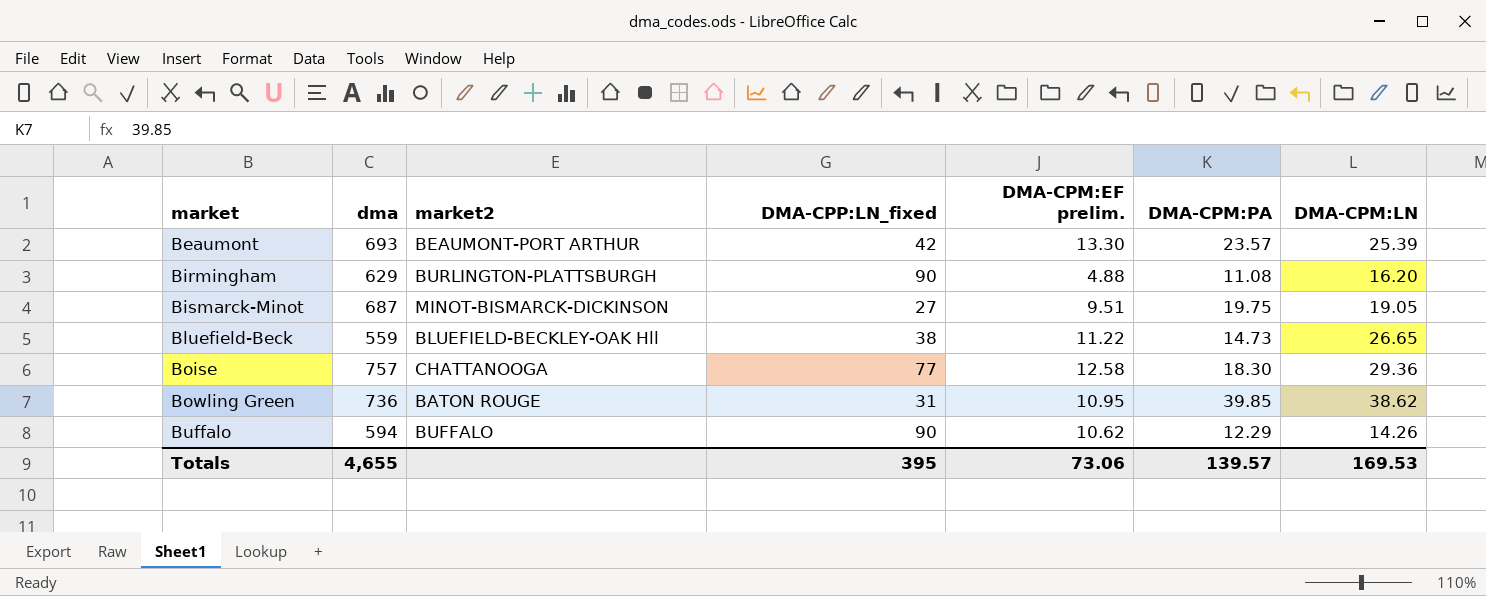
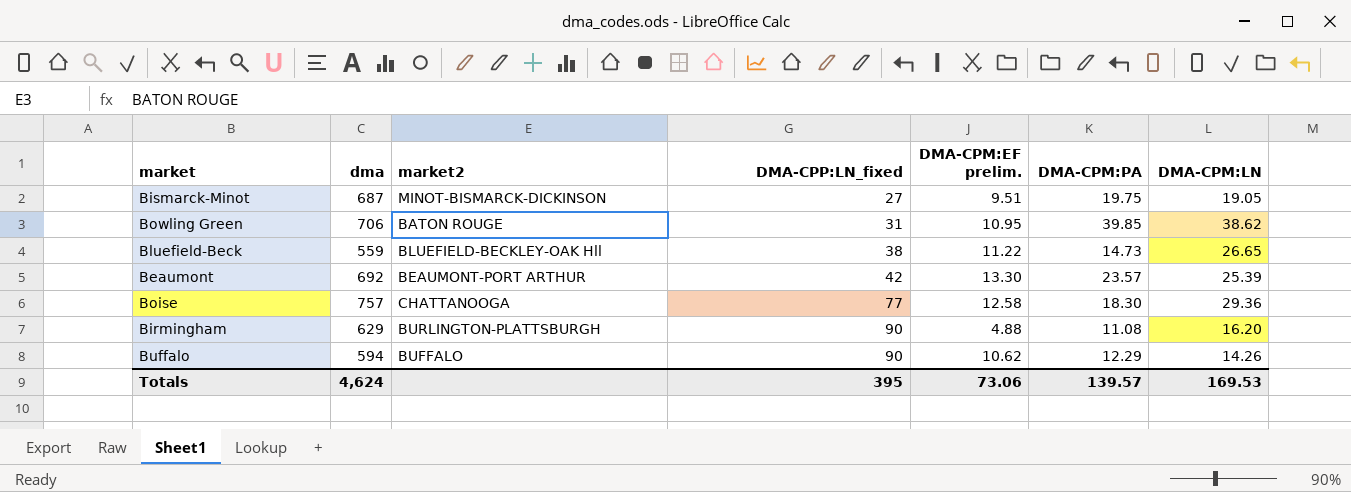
row order: market ascending -> DMA-CPP:LN_fixed ascending
Bowling Green | dma: 736 -> 706
Beaumont | dma: 693 -> 692
Totals | dma: 4,655 -> 4,624

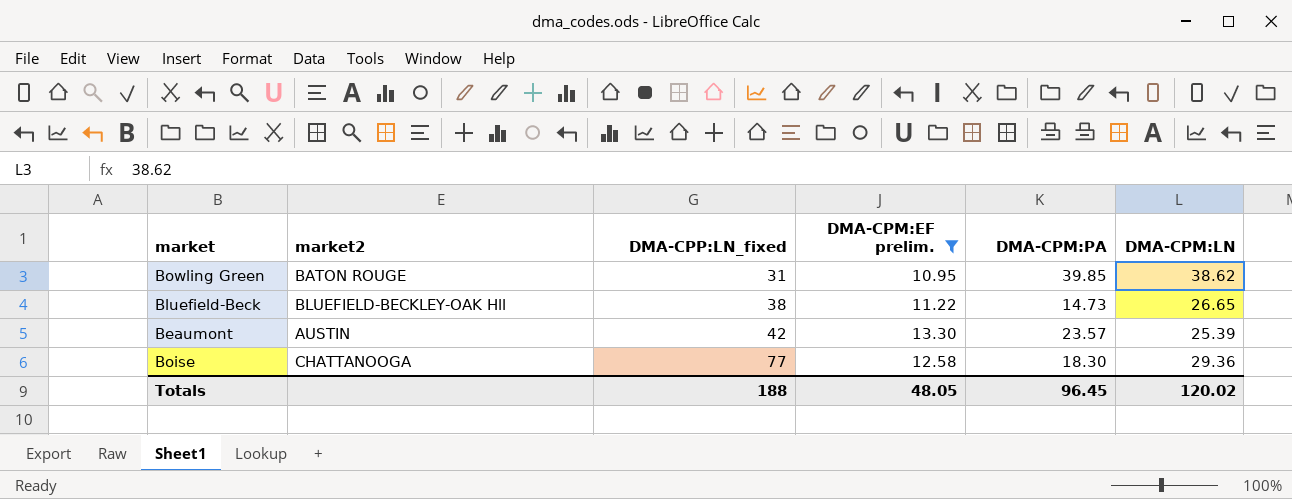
filter: none -> DMA-CPM:EF prelim. >= 10.95
column dma | position: 2 -> none
Beaumont | market2: BEAUMONT-PORT ARTHUR -> AUSTIN
Totals | DMA-CPP:LN_fixed: 395 -> 188
Totals | DMA-CPM:EF prelim.: 73.06 -> 48.05
Totals | DMA-CPM:PA: 139.57 -> 96.45
Totals | DMA-CPM:LN: 169.53 -> 120.02

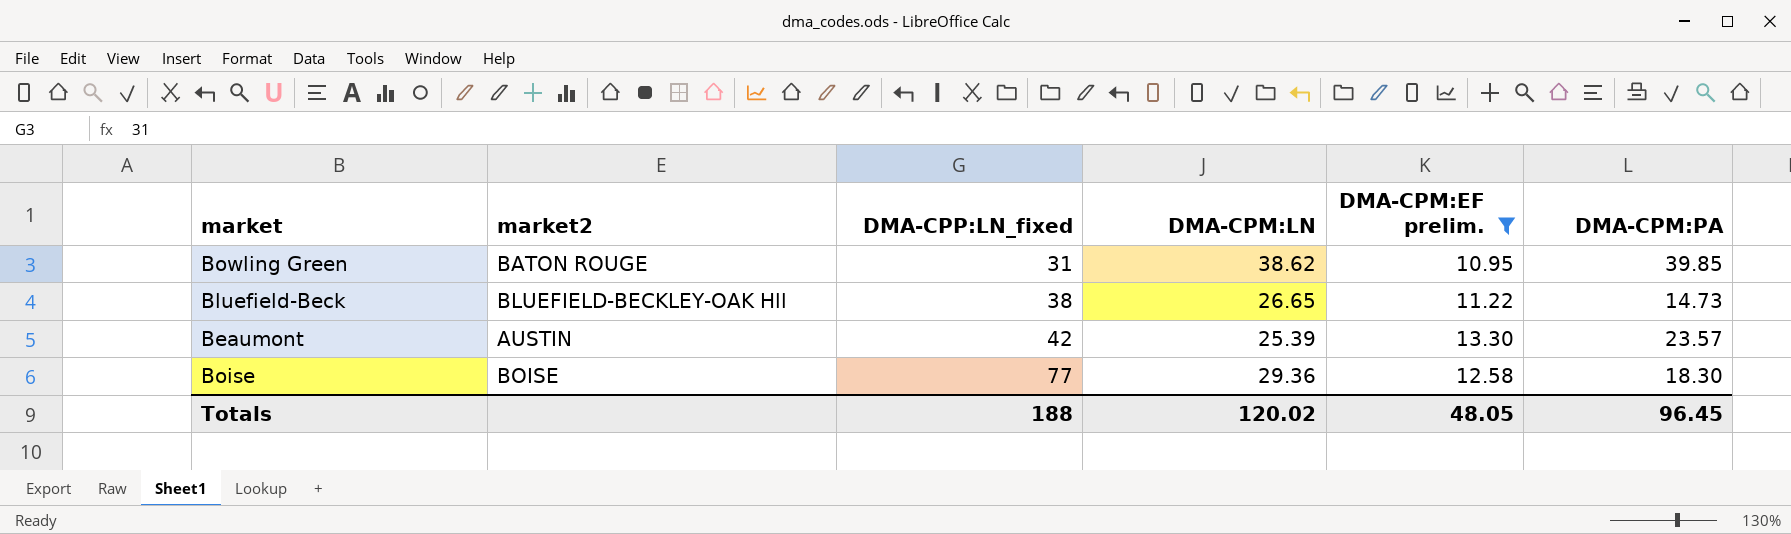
column DMA-CPM:LN | position: 6 -> 4
Boise | market2: CHATTANOOGA -> BOISE

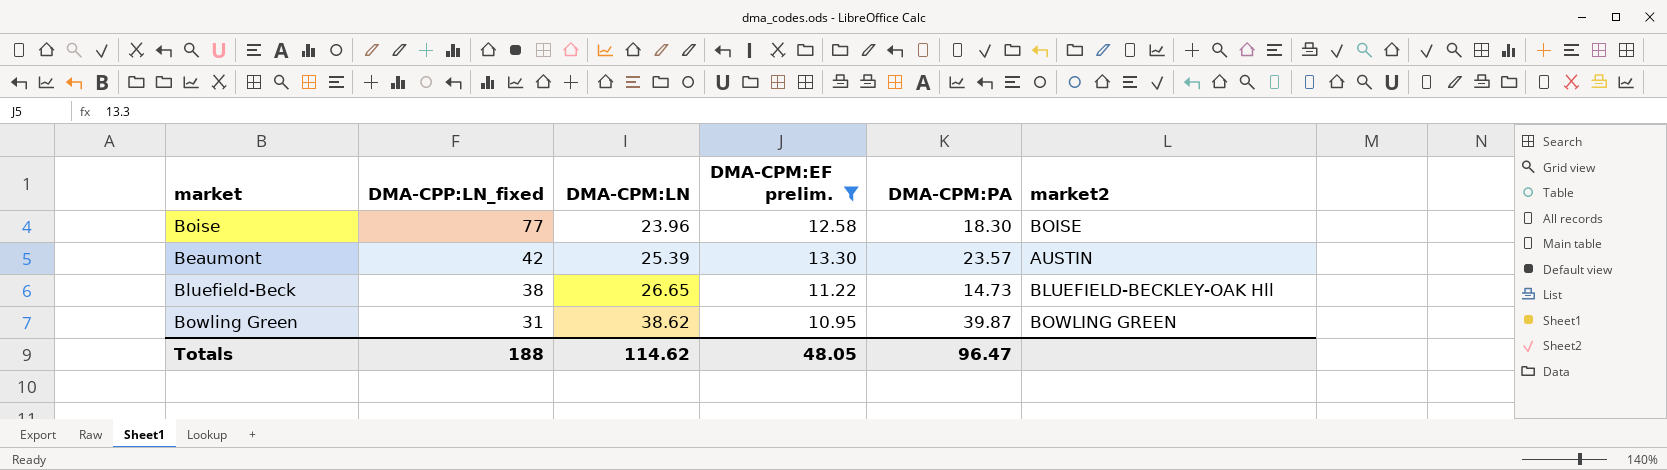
row order: DMA-CPP:LN_fixed ascending -> DMA-CPP:LN_fixed descending
column market2 | position: 2 -> 6
Boise | DMA-CPM:LN: 29.36 -> 23.96
Bowling Green | DMA-CPM:PA: 39.85 -> 39.87
Bowling Green | market2: BATON ROUGE -> BOWLING GREEN
Totals | DMA-CPM:LN: 120.02 -> 114.62
Totals | DMA-CPM:PA: 96.45 -> 96.47

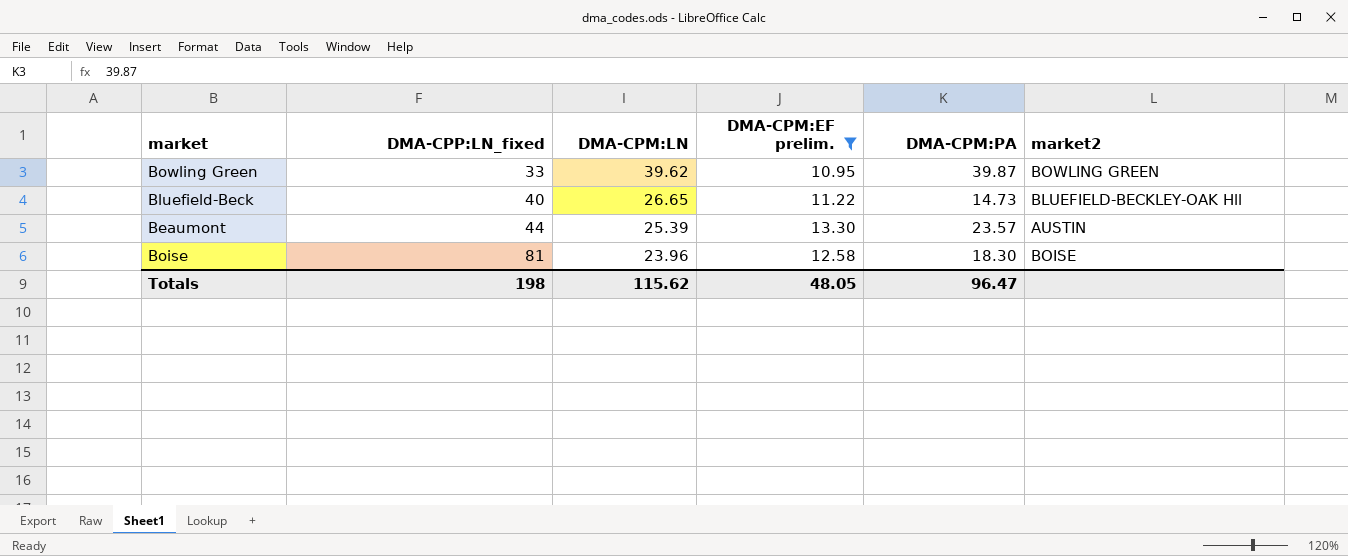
row order: DMA-CPP:LN_fixed descending -> DMA-CPP:LN_fixed ascending
Bowling Green | DMA-CPP:LN_fixed: 31 -> 33
Bowling Green | DMA-CPM:LN: 38.62 -> 39.62
Bluefield-Beck | DMA-CPP:LN_fixed: 38 -> 40
Beaumont | DMA-CPP:LN_fixed: 42 -> 44
Boise | DMA-CPP:LN_fixed: 77 -> 81
Totals | DMA-CPP:LN_fixed: 188 -> 198
Totals | DMA-CPM:LN: 114.62 -> 115.62

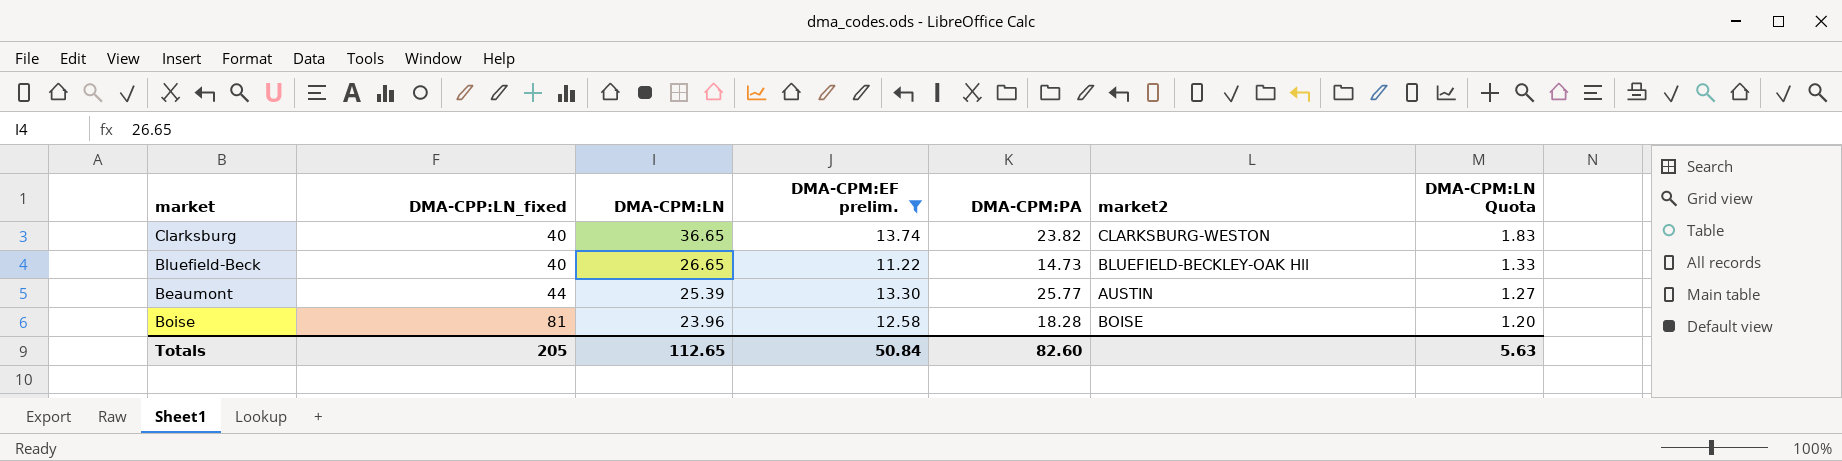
column DMA-CPM:LN Quota | formula: none -> [DMA-CPM:LN] * 0.05
row Bowling Green: 33 | 39.62 | 10.95 | 39.87 | BOWLING GREEN -> none
row Clarksburg: none -> 40 | 36.65 | 13.74 | 23.82 | CLARKSBURG-WESTON | 1.83
Beaumont | DMA-CPM:PA: 23.57 -> 25.77
Boise | DMA-CPM:PA: 18.30 -> 18.28
Totals | DMA-CPP:LN_fixed: 198 -> 205
Totals | DMA-CPM:LN: 115.62 -> 112.65
Totals | DMA-CPM:EF prelim.: 48.05 -> 50.84
Totals | DMA-CPM:PA: 96.47 -> 82.60

